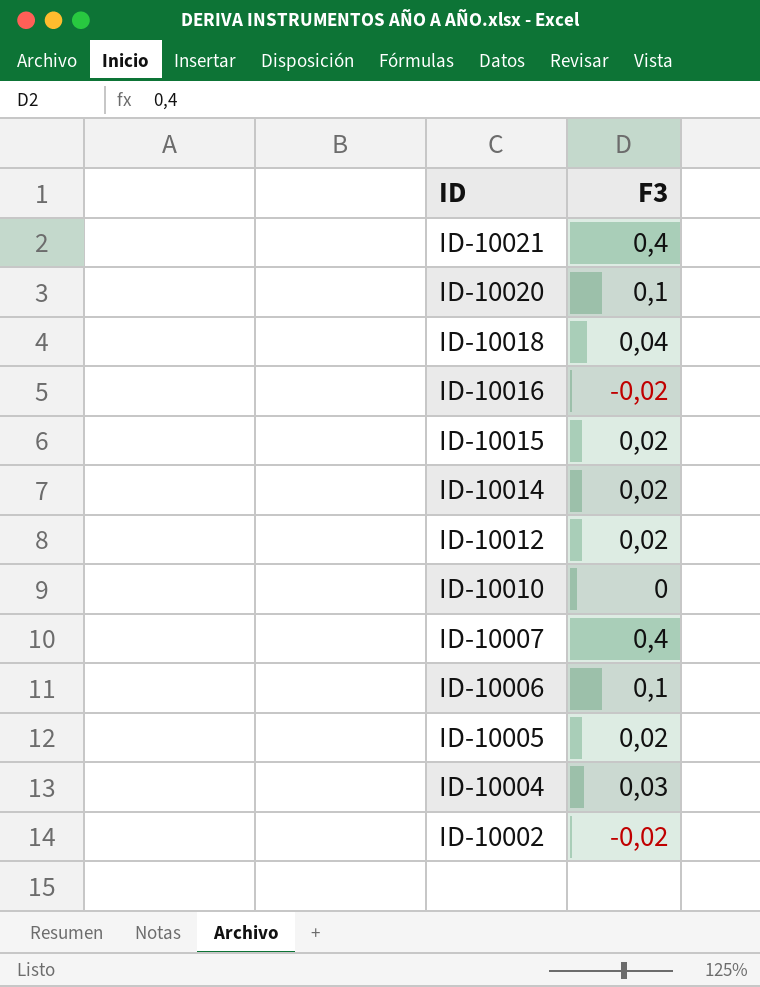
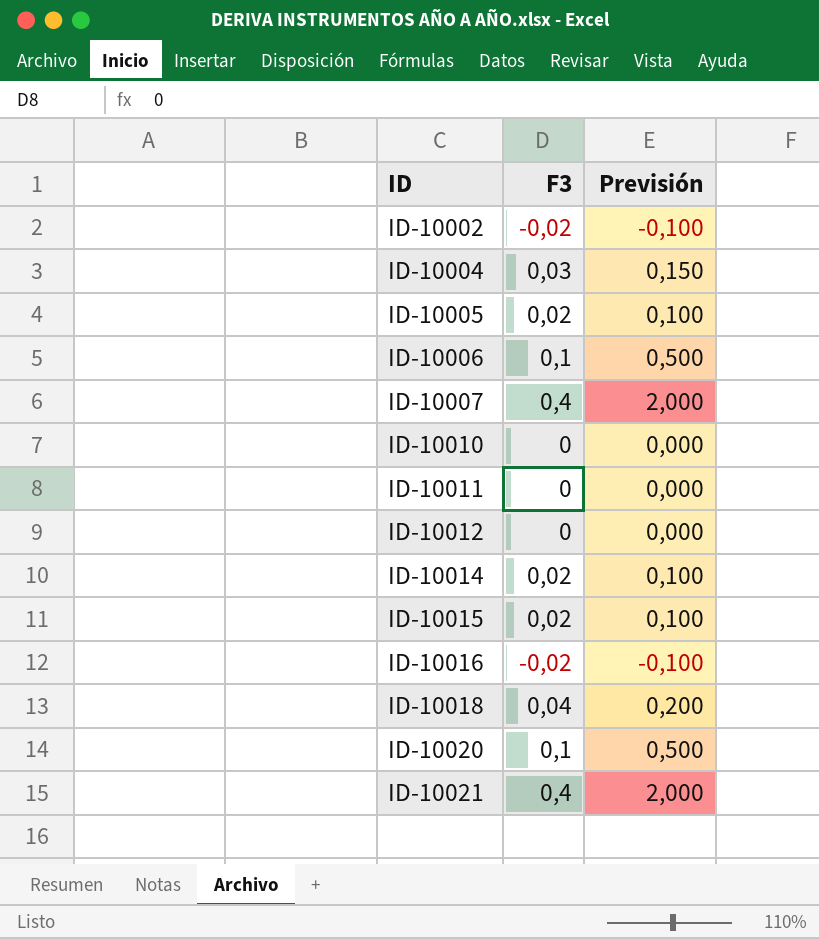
row order: ID descending -> ID ascending
column Previsión | formula: none -> [F3] * 5
row ID-10011: none -> 0 | 0,000
ID-10012 | F3: 0,02 -> 0

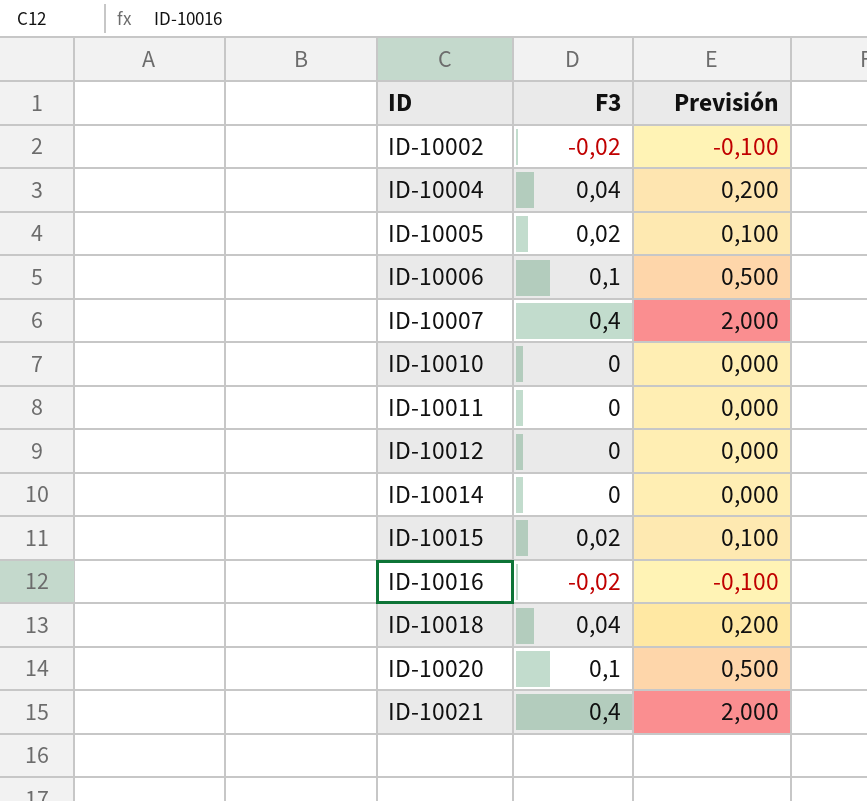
ID-10004 | F3: 0,03 -> 0,04
ID-10004 | Previsión: 0,150 -> 0,200
ID-10014 | F3: 0,02 -> 0
ID-10014 | Previsión: 0,100 -> 0,000

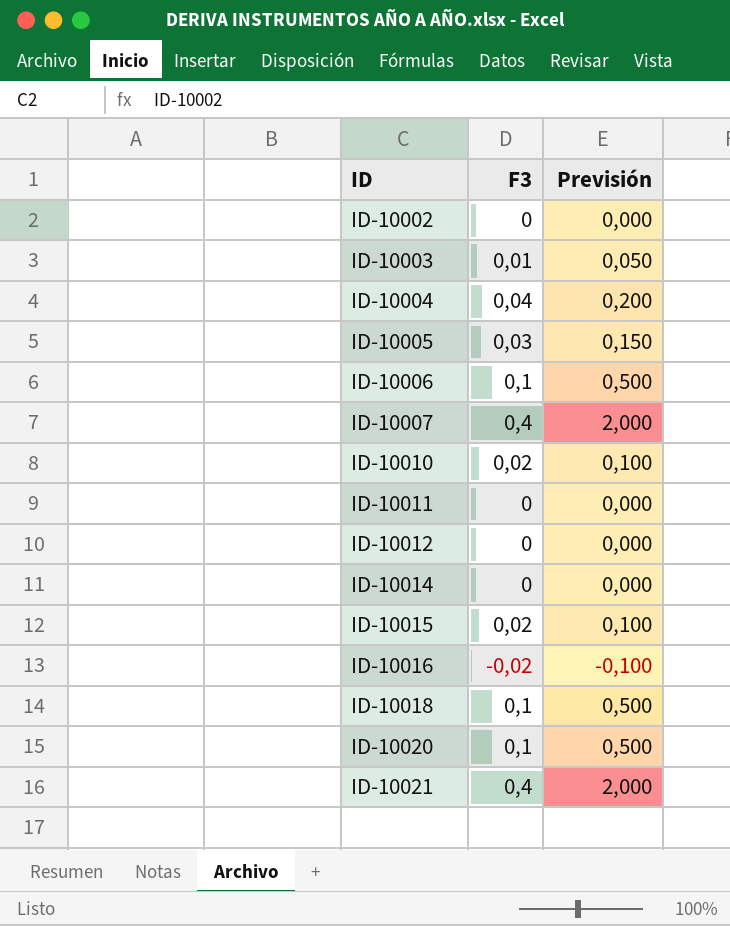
ID-10002 | F3: -0,02 -> 0
ID-10002 | Previsión: -0,100 -> 0,000
row ID-10003: none -> 0,01 | 0,050
ID-10005 | F3: 0,02 -> 0,03
ID-10005 | Previsión: 0,100 -> 0,150
ID-10010 | F3: 0 -> 0,02
ID-10010 | Previsión: 0,000 -> 0,100
ID-10018 | F3: 0,04 -> 0,1
ID-10018 | Previsión: 0,200 -> 0,500

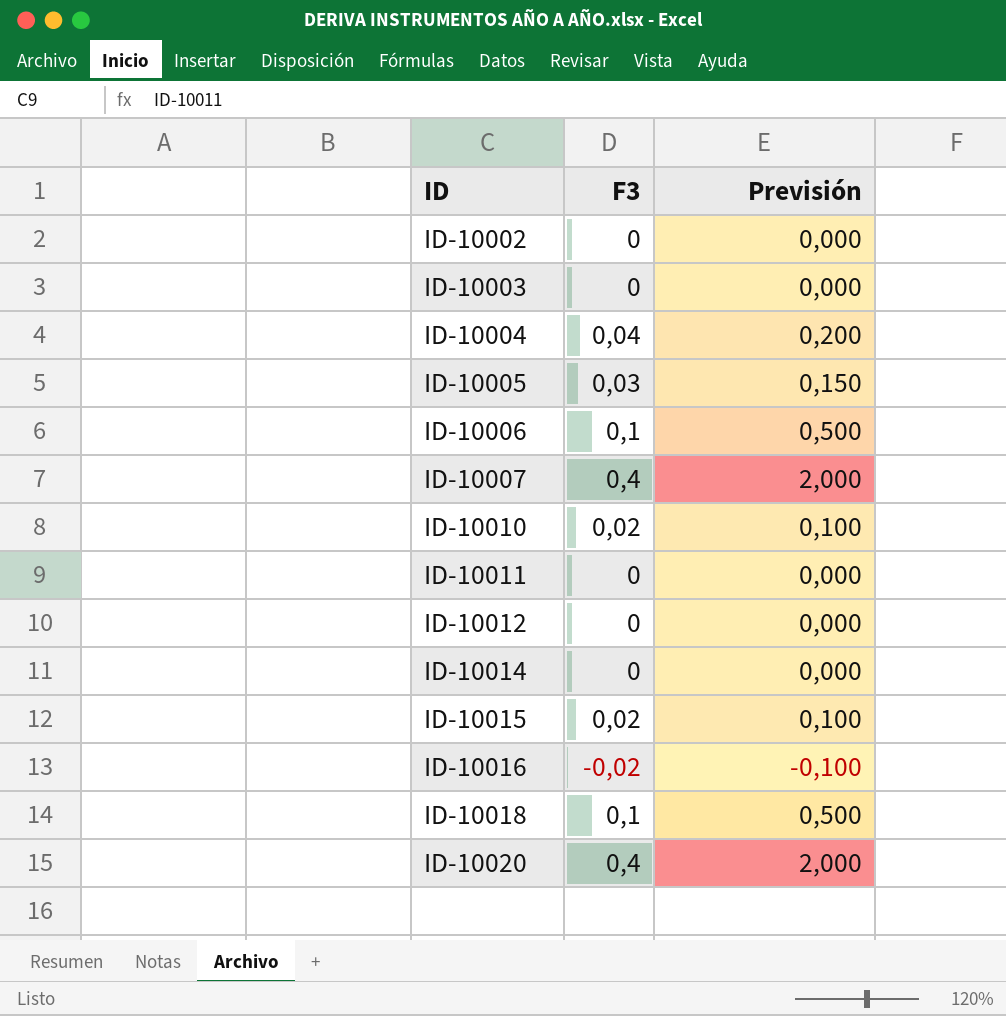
row ID-10021: 0,4 | 2,000 -> none
ID-10003 | F3: 0,01 -> 0
ID-10003 | Previsión: 0,050 -> 0,000
ID-10020 | F3: 0,1 -> 0,4
ID-10020 | Previsión: 0,500 -> 2,000

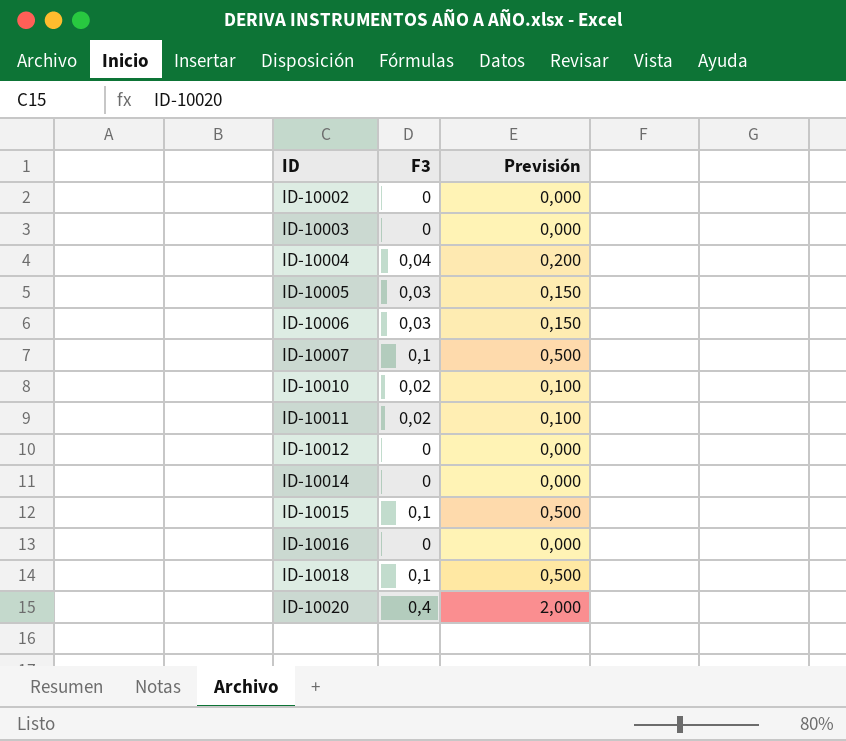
ID-10006 | F3: 0,1 -> 0,03
ID-10006 | Previsión: 0,500 -> 0,150
ID-10007 | F3: 0,4 -> 0,1
ID-10007 | Previsión: 2,000 -> 0,500
ID-10011 | F3: 0 -> 0,02
ID-10011 | Previsión: 0,000 -> 0,100
ID-10015 | F3: 0,02 -> 0,1
ID-10015 | Previsión: 0,100 -> 0,500
ID-10016 | F3: -0,02 -> 0
ID-10016 | Previsión: -0,100 -> 0,000

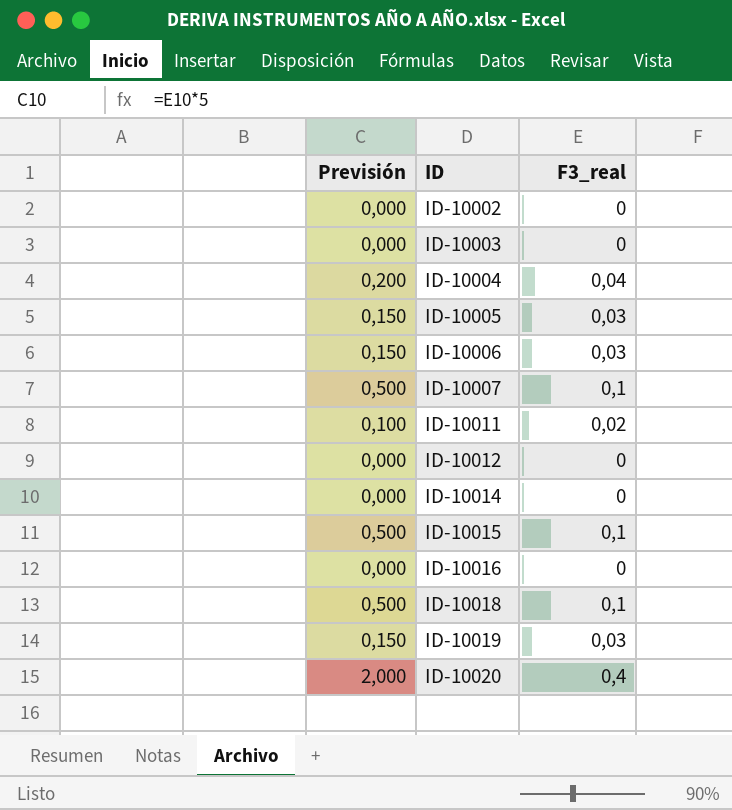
column Previsión | position: 3 -> 1
column name: F3 -> F3_real
row ID-10010: 0,02 | 0,100 -> none
row ID-10019: none -> 0,150 | 0,03

